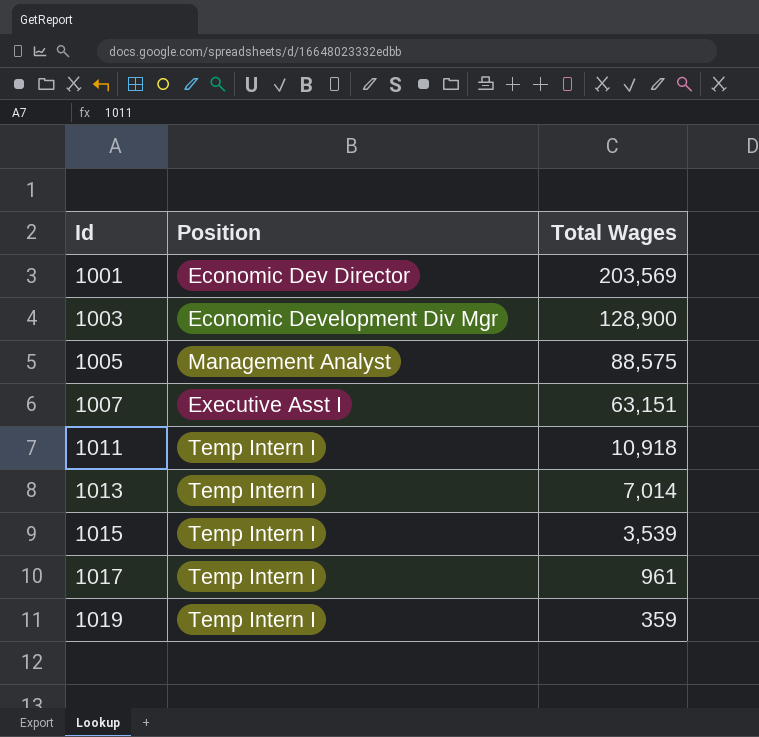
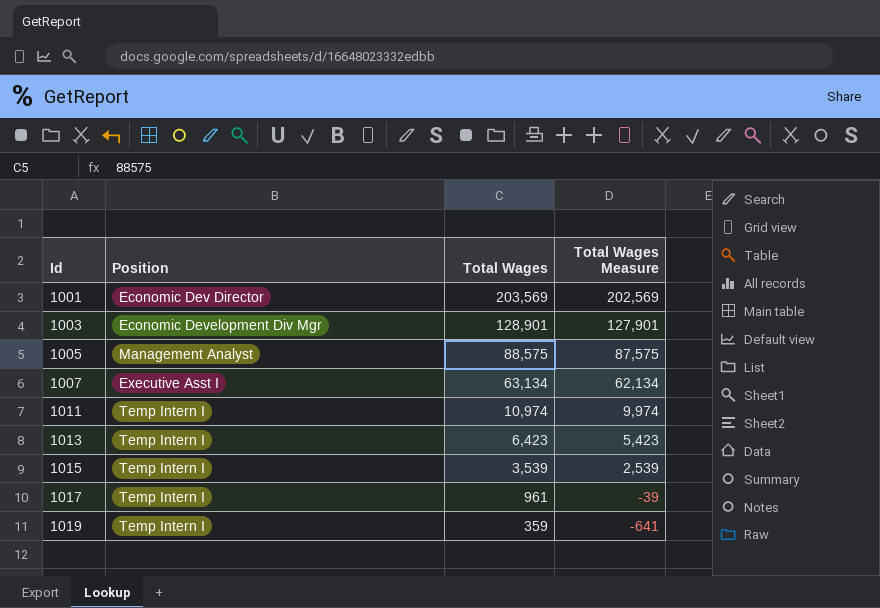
column Total Wages Measure | formula: none -> [Total Wages] - 1000
1003 | Total Wages: 128,900 -> 128,901
1007 | Total Wages: 63,151 -> 63,134
1011 | Total Wages: 10,918 -> 10,974
1013 | Total Wages: 7,014 -> 6,423

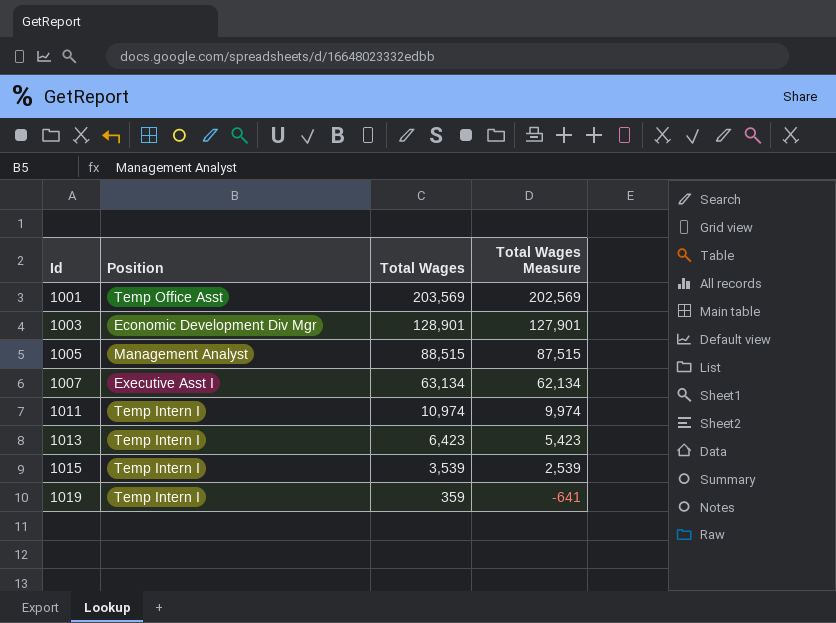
row 1017: Temp Intern I | 961 | -39 -> none
1001 | Position: Economic Dev Director -> Temp Office Asst
1005 | Total Wages: 88,575 -> 88,515
1005 | Total Wages Measure: 87,575 -> 87,515

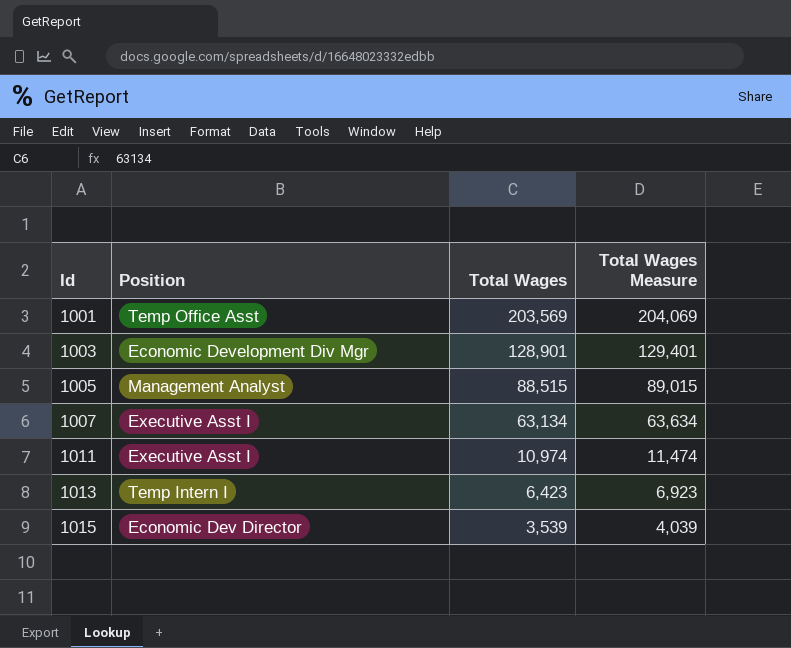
column Total Wages Measure | formula: [Total Wages] - 1000 -> [Total Wages] + 500
row 1019: Temp Intern I | 359 | -641 -> none
1011 | Position: Temp Intern I -> Executive Asst I
1015 | Position: Temp Intern I -> Economic Dev Director

